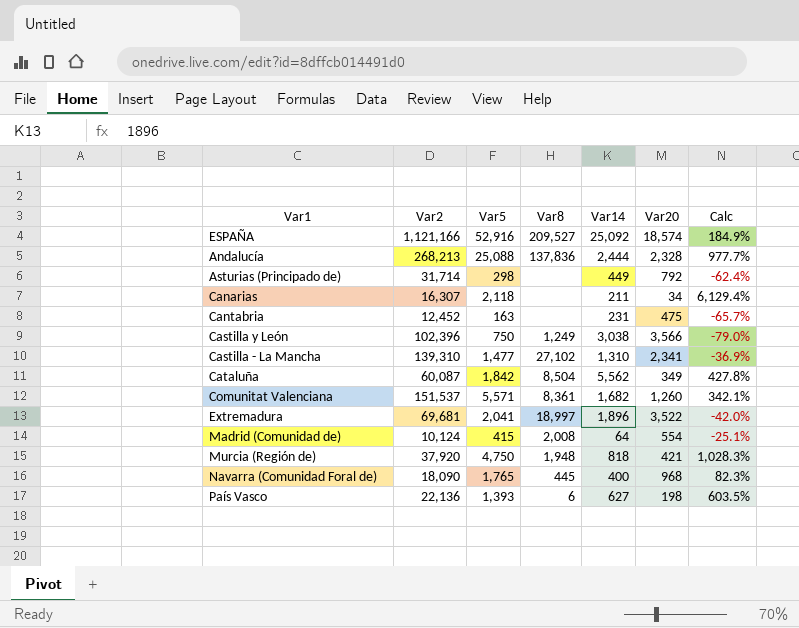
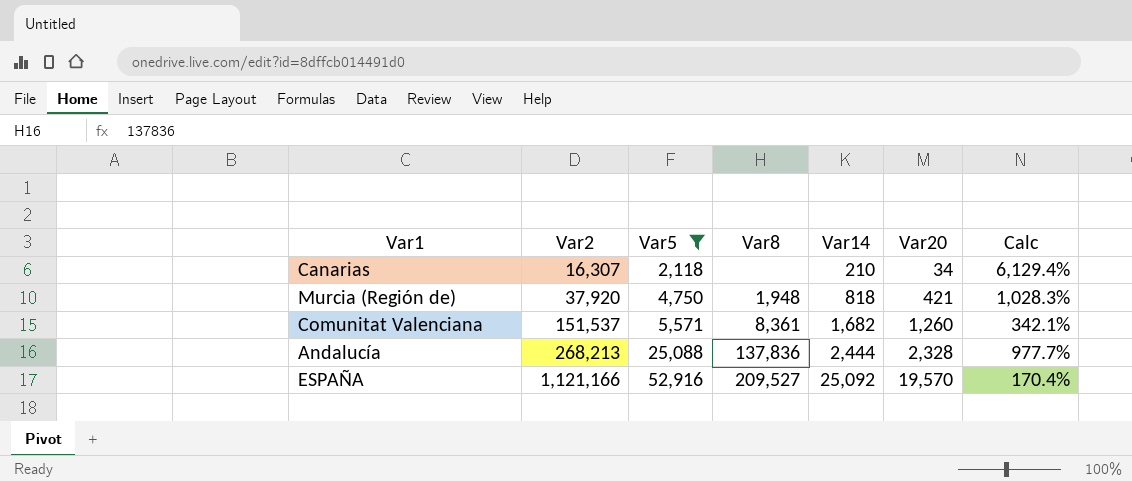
filter: none -> Var5 >= 2,118
row order: none -> Var2 ascending
Canarias | Var14: 211 -> 210
ESPAÑA | Var20: 18,574 -> 19,570
ESPAÑA | Calc: 184.9% -> 170.4%

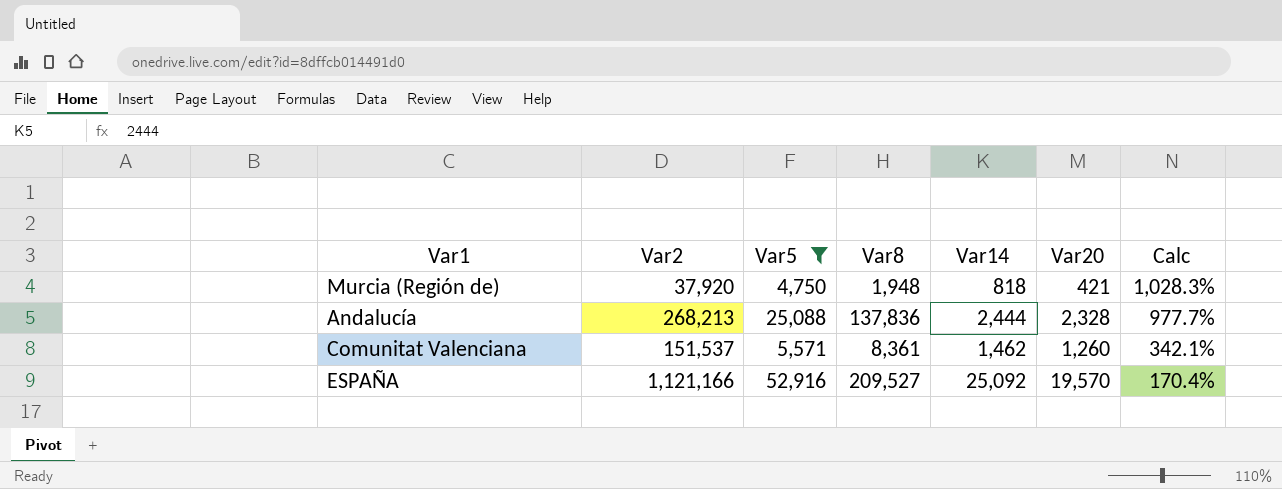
row order: Var2 ascending -> Calc descending
row Canarias: 16,307 | 2,118 | none | 210 | 34 | 6,129.4% -> none
Comunitat Valenciana | Var14: 1,682 -> 1,462

